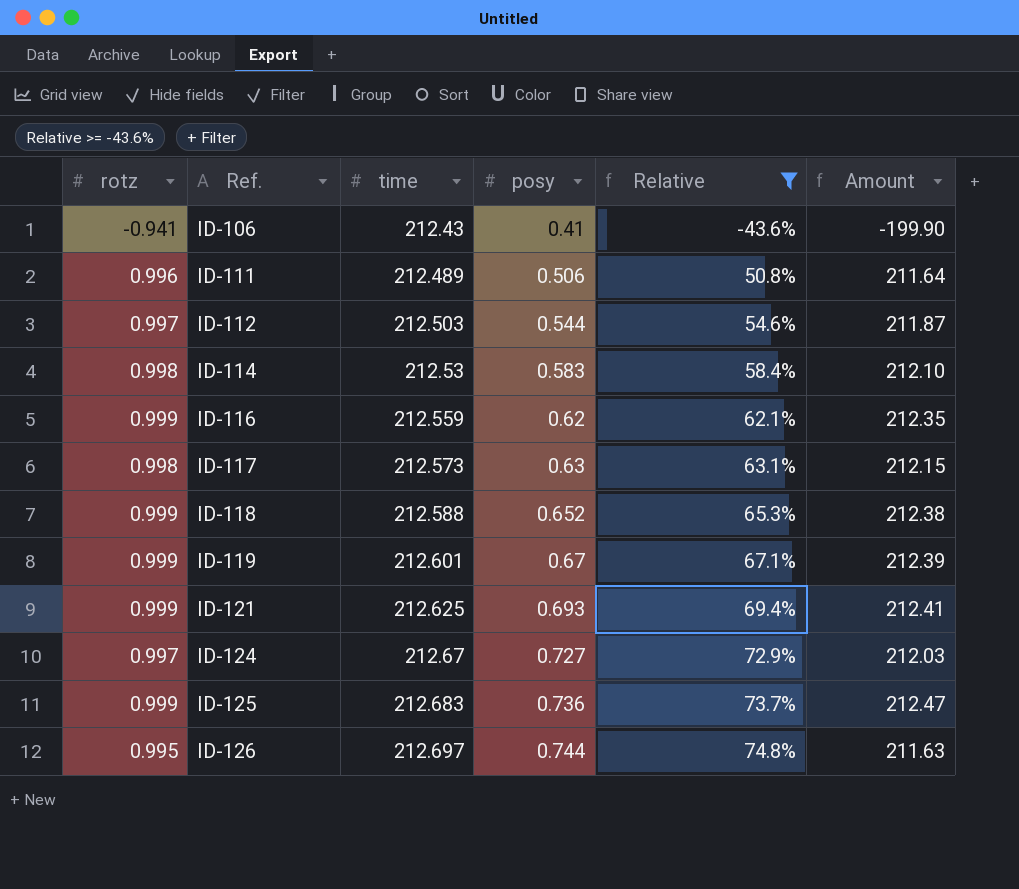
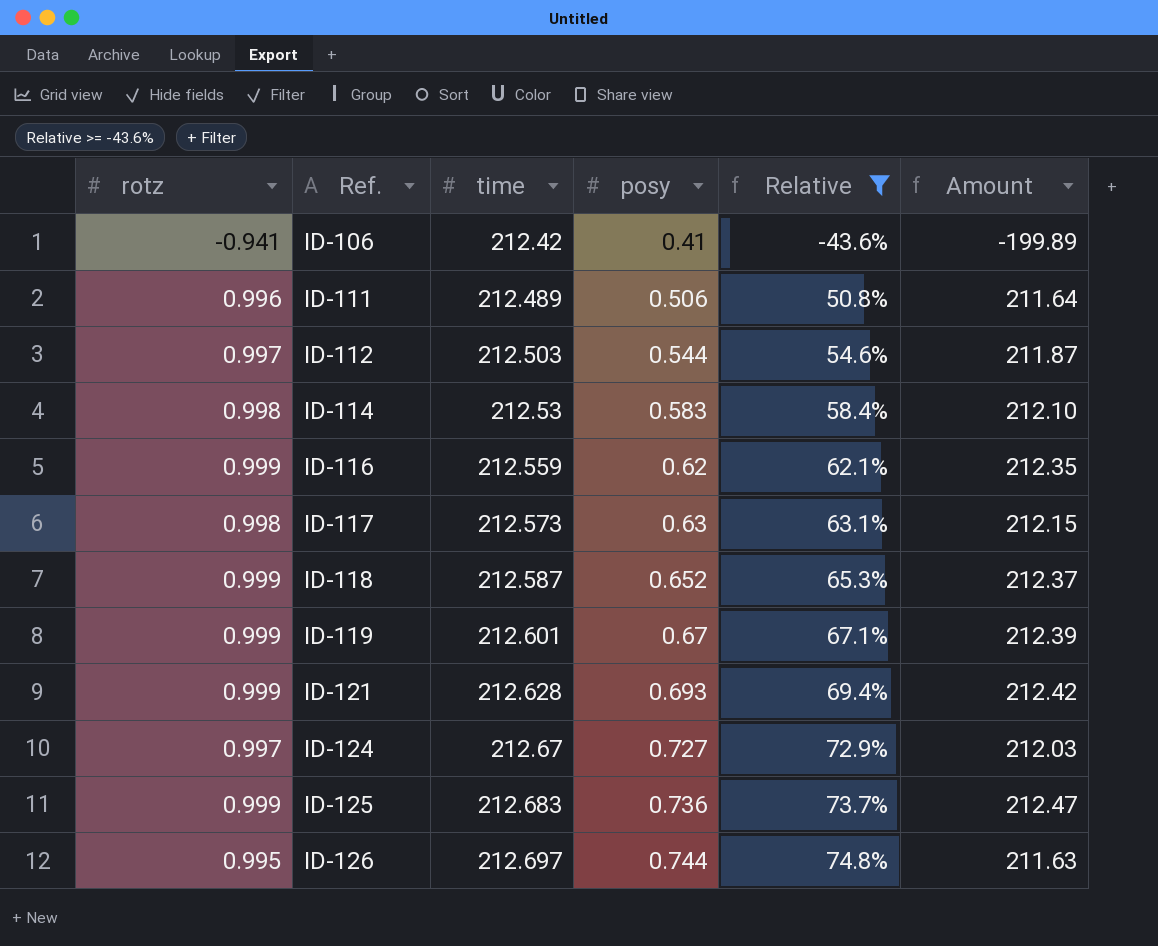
ID-106 | time: 212.43 -> 212.42
ID-106 | Amount: -199.90 -> -199.89
ID-118 | time: 212.588 -> 212.587
ID-118 | Amount: 212.38 -> 212.37
ID-121 | time: 212.625 -> 212.628
ID-121 | Amount: 212.41 -> 212.42

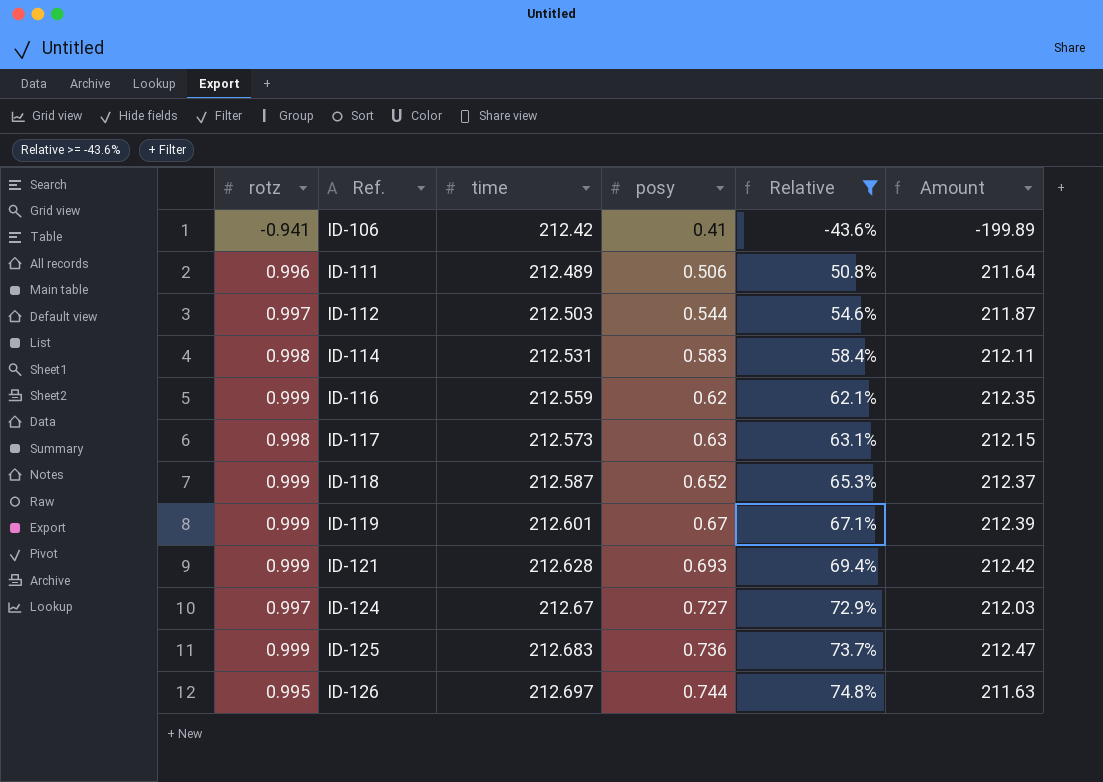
ID-114 | time: 212.53 -> 212.531
ID-114 | Amount: 212.10 -> 212.11

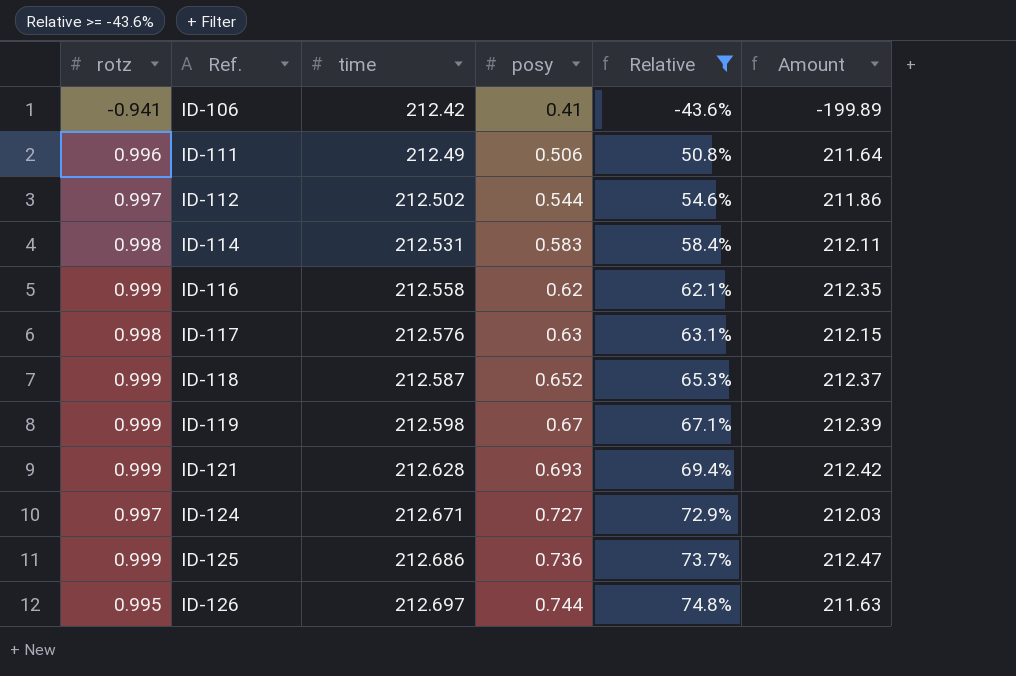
ID-111 | time: 212.489 -> 212.49
ID-112 | time: 212.503 -> 212.502
ID-112 | Amount: 211.87 -> 211.86
ID-116 | time: 212.559 -> 212.558
ID-117 | time: 212.573 -> 212.576
ID-119 | time: 212.601 -> 212.598
ID-124 | time: 212.67 -> 212.671
ID-125 | time: 212.683 -> 212.686

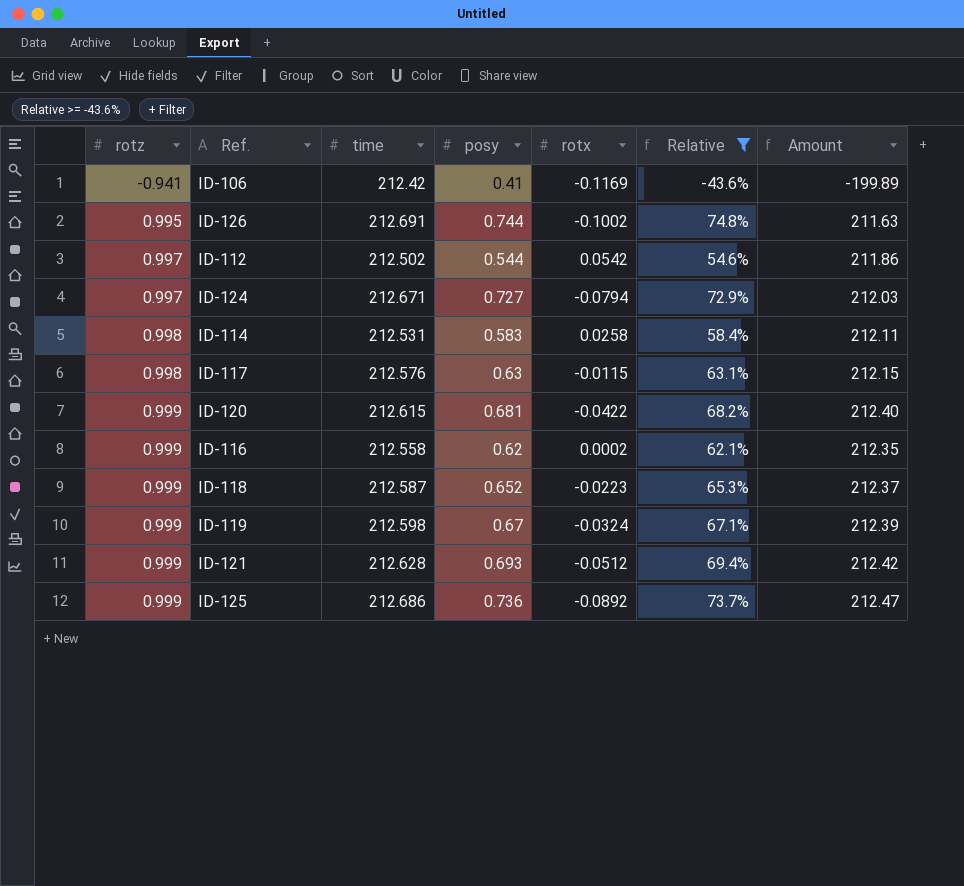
row order: Ref. ascending -> rotz ascending
column rotx | position: none -> 5
row ID-111: 0.996 | 212.49 | 0.506 | 50.8% | 211.64 -> none
ID-126 | time: 212.697 -> 212.691
row ID-120: none -> 0.999 | 212.615 | 0.681 | -0.0422 | 68.2% | 212.40

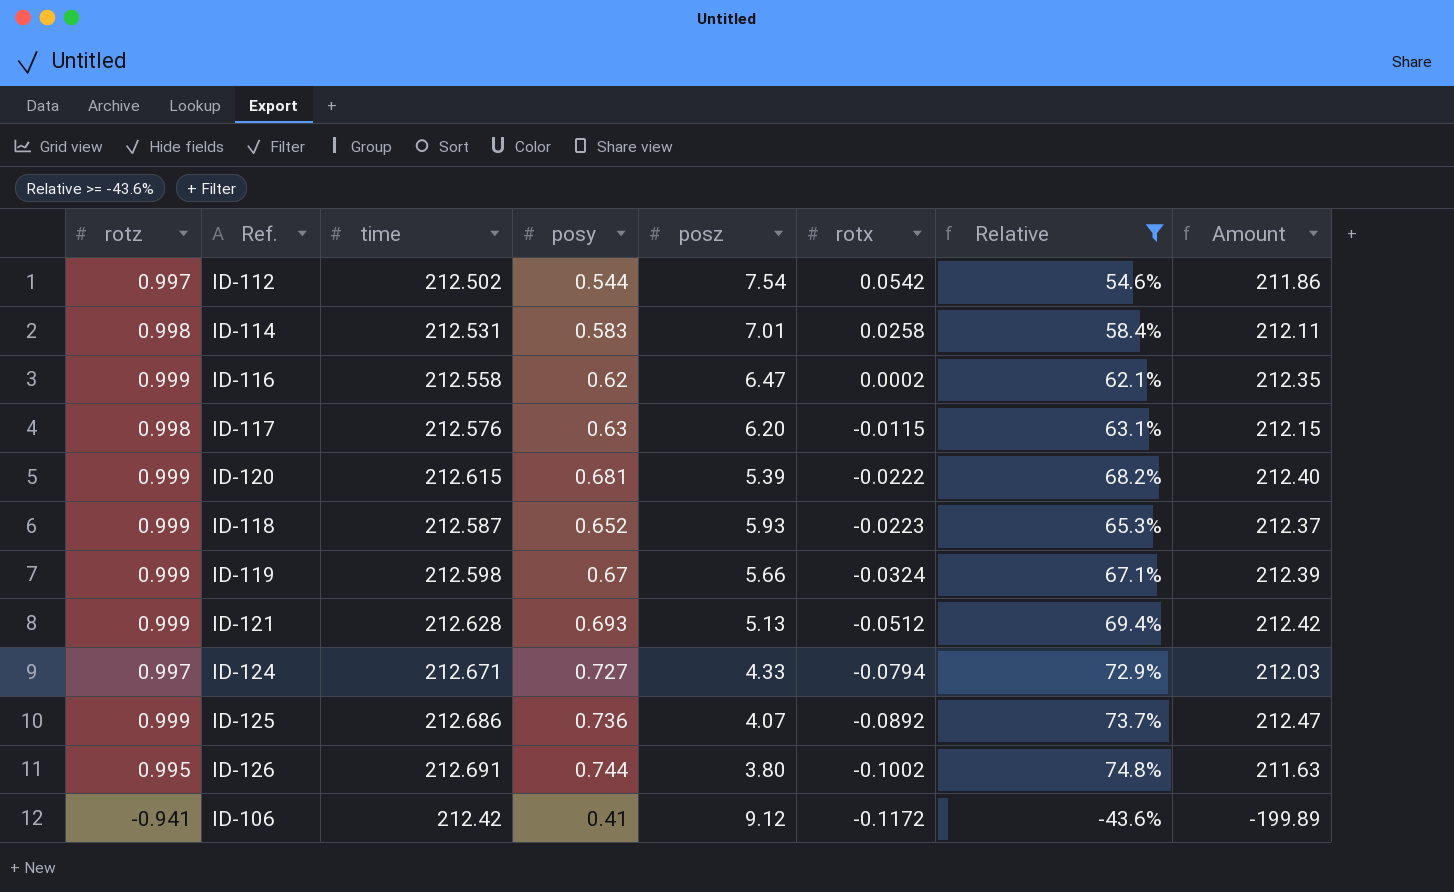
row order: rotz ascending -> rotx descending
column posz | position: none -> 5
ID-120 | rotx: -0.0422 -> -0.0222
ID-106 | rotx: -0.1169 -> -0.1172

